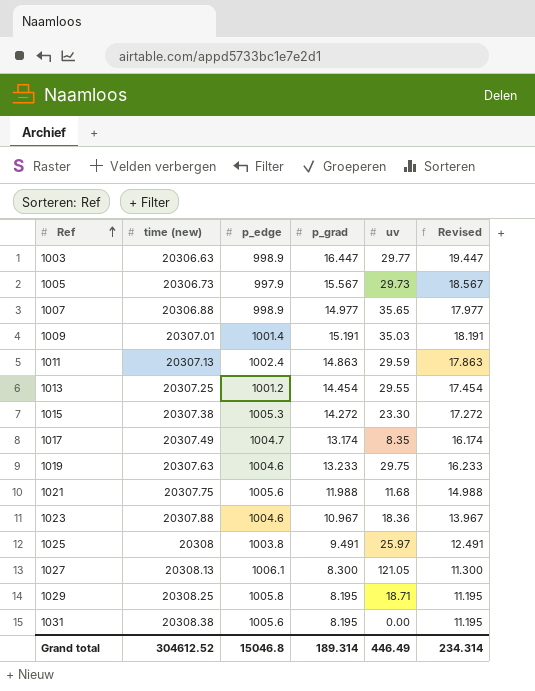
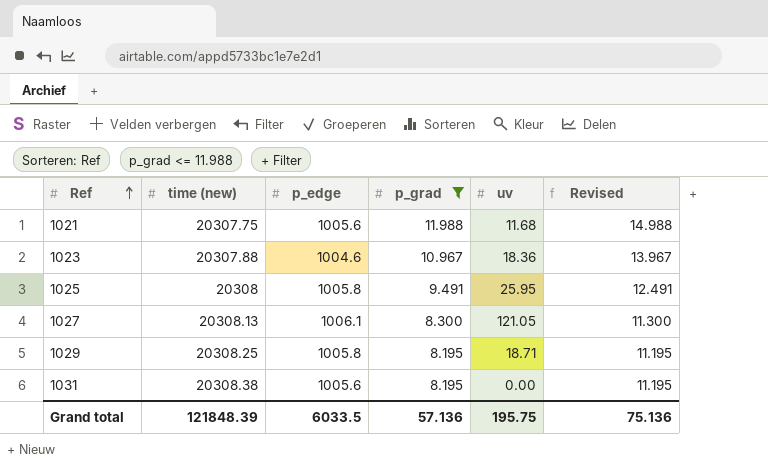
filter: none -> p_grad <= 11.988
1025 | p_edge: 1003.8 -> 1005.8
1025 | uv: 25.97 -> 25.95
Grand total | time (new): 304612.52 -> 121848.39
Grand total | p_edge: 15046.8 -> 6033.5
Grand total | p_grad: 189.314 -> 57.136
Grand total | uv: 446.49 -> 195.75
Grand total | Revised: 234.314 -> 75.136

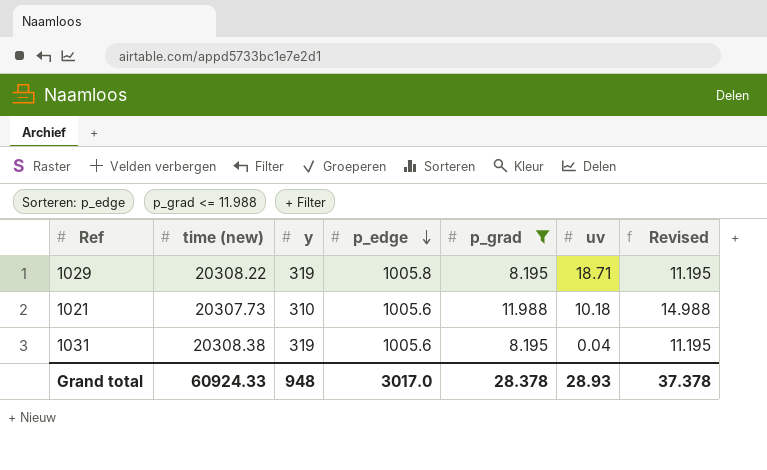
row order: Ref ascending -> p_edge descending
column y | position: none -> 3
row 1023: 20307.88 | 1004.6 | 10.967 | 18.36 | 13.967 -> none
row 1025: 20308 | 1005.8 | 9.491 | 25.95 | 12.491 -> none
row 1027: 20308.13 | 1006.1 | 8.300 | 121.05 | 11.300 -> none
1029 | time (new): 20308.25 -> 20308.22
1021 | time (new): 20307.75 -> 20307.73
1021 | uv: 11.68 -> 10.18
1031 | uv: 0.00 -> 0.04
Grand total | time (new): 121848.39 -> 60924.33
Grand total | p_edge: 6033.5 -> 3017.0
Grand total | p_grad: 57.136 -> 28.378
Grand total | uv: 195.75 -> 28.93
Grand total | Revised: 75.136 -> 37.378

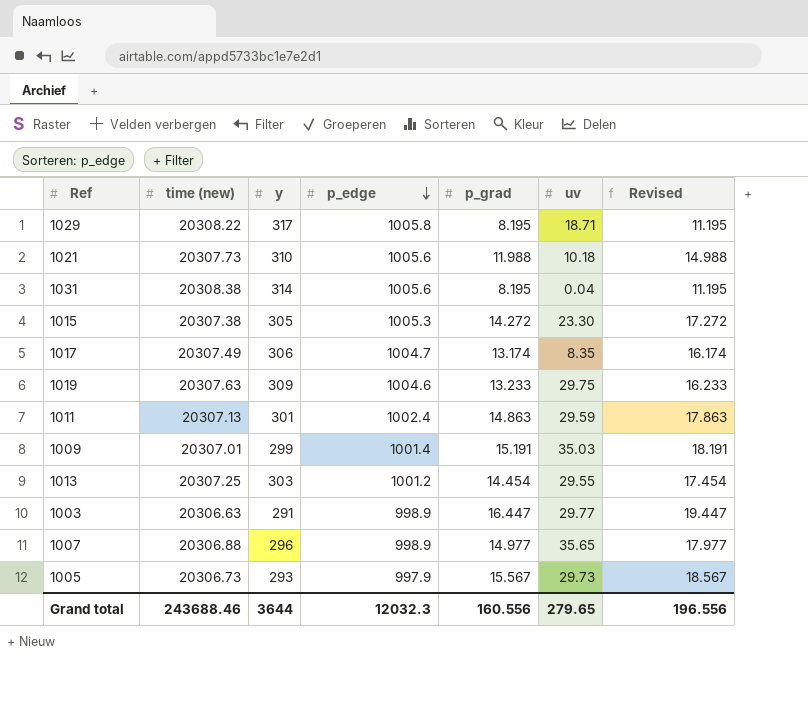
filter: p_grad <= 11.988 -> none
1029 | y: 319 -> 317
1031 | y: 319 -> 314
Grand total | time (new): 60924.33 -> 243688.46
Grand total | y: 948 -> 3644
Grand total | p_edge: 3017.0 -> 12032.3
Grand total | p_grad: 28.378 -> 160.556
Grand total | uv: 28.93 -> 279.65
Grand total | Revised: 37.378 -> 196.556

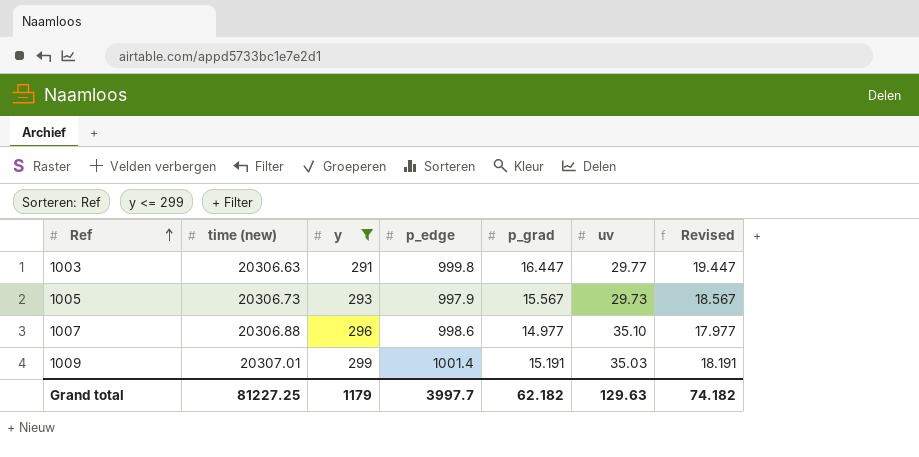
filter: none -> y <= 299
row order: p_edge descending -> Ref ascending
1003 | p_edge: 998.9 -> 999.8
1007 | p_edge: 998.9 -> 998.6
1007 | uv: 35.65 -> 35.10
Grand total | time (new): 243688.46 -> 81227.25
Grand total | y: 3644 -> 1179
Grand total | p_edge: 12032.3 -> 3997.7
Grand total | p_grad: 160.556 -> 62.182
Grand total | uv: 279.65 -> 129.63
Grand total | Revised: 196.556 -> 74.182

